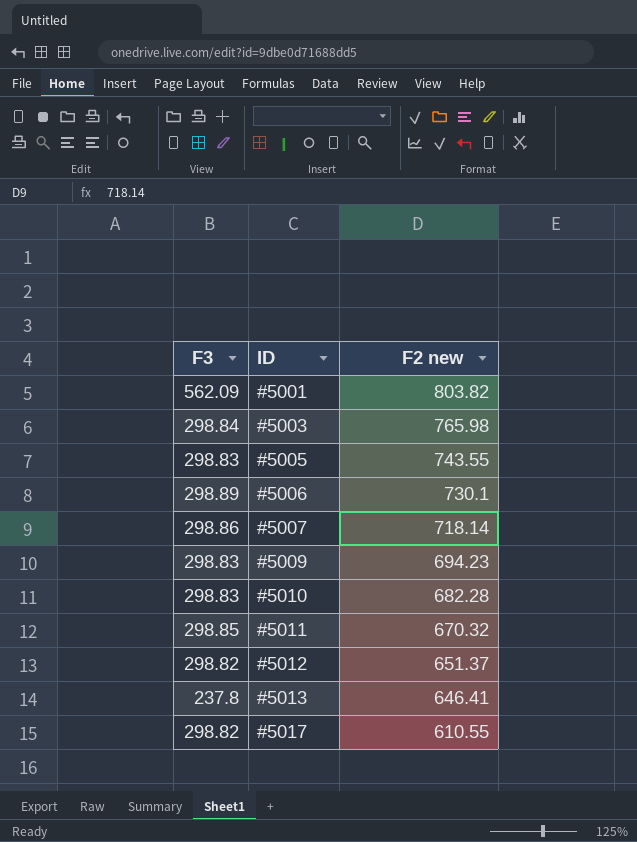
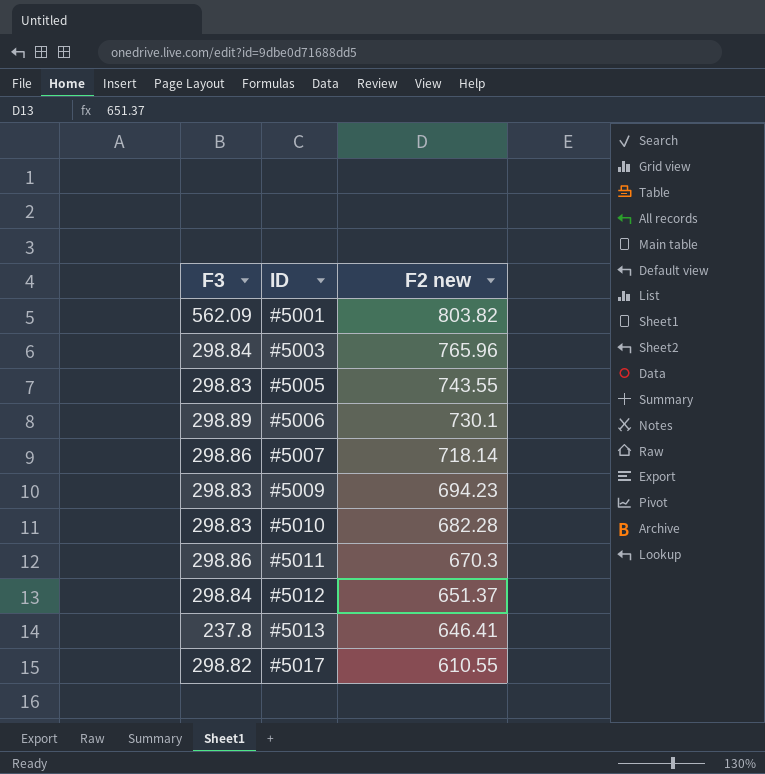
#5003 | F2 new: 765.98 -> 765.96
#5011 | F3: 298.85 -> 298.86
#5011 | F2 new: 670.32 -> 670.3
#5012 | F3: 298.82 -> 298.84

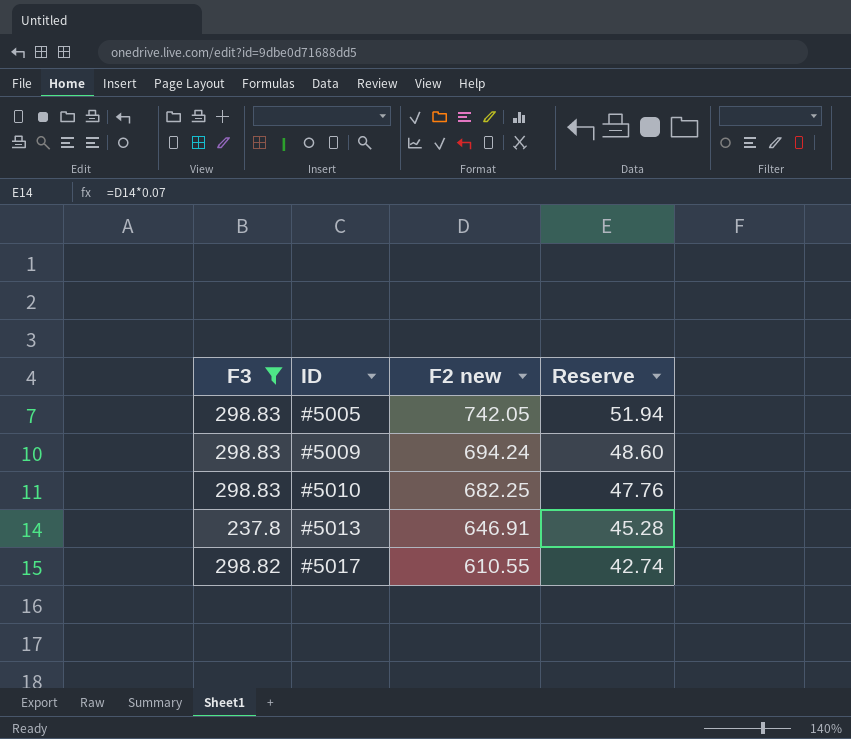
filter: none -> F3 <= 298.83
column Reserve | formula: none -> [F2 new] * 0.07
#5005 | F2 new: 743.55 -> 742.05
#5009 | F2 new: 694.23 -> 694.24
#5010 | F2 new: 682.28 -> 682.25
#5013 | F2 new: 646.41 -> 646.91

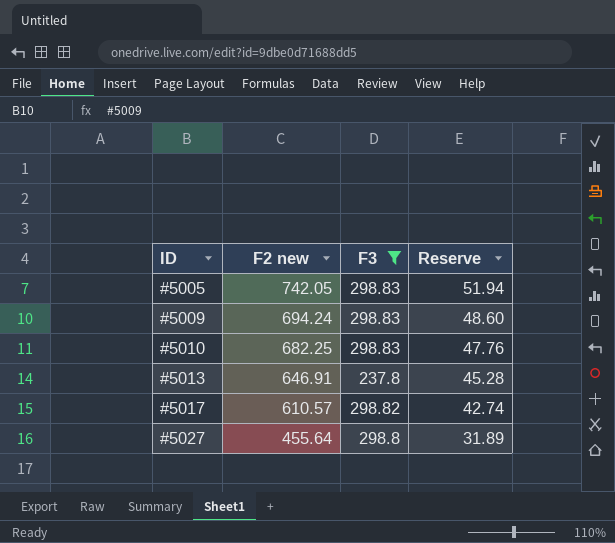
column F3 | position: 1 -> 3
#5017 | F2 new: 610.55 -> 610.57
row #5027: none -> 455.64 | 298.8 | 31.89

